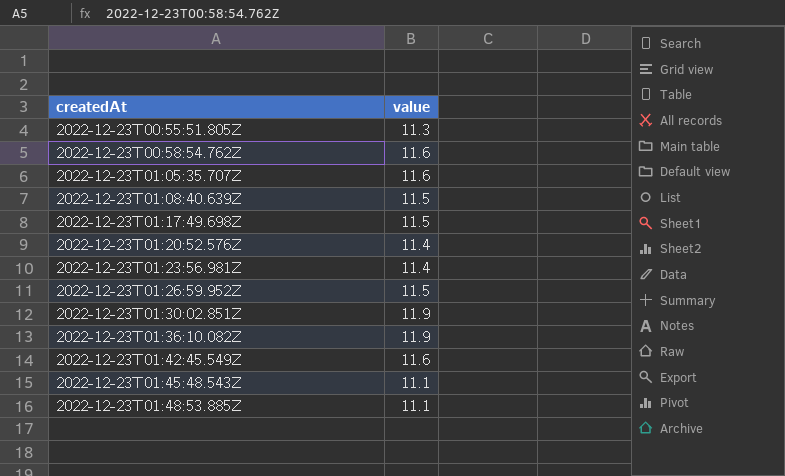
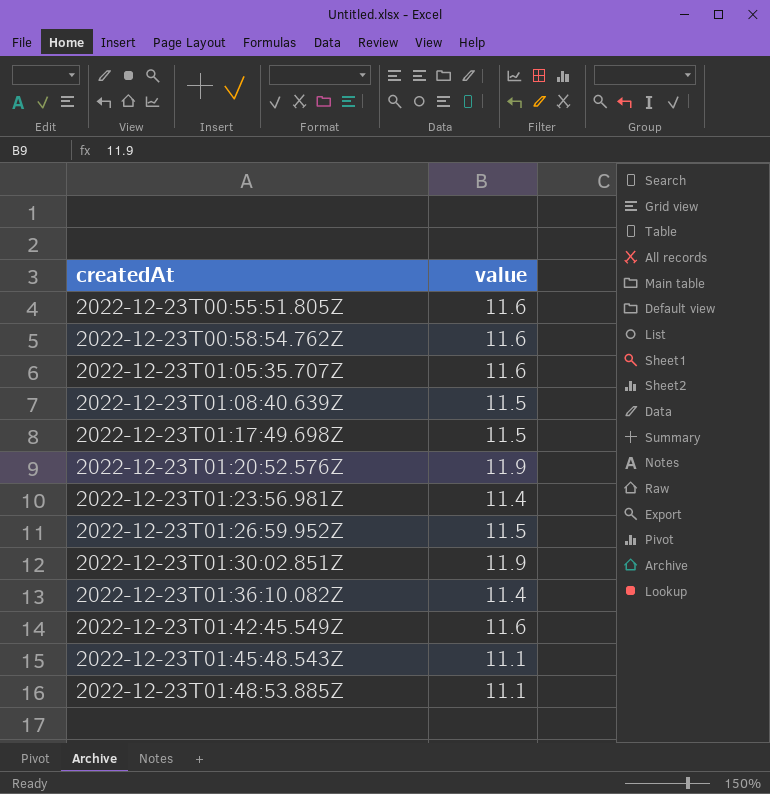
2022-12-23T00:55:51.805Z | value: 11.3 -> 11.6
2022-12-23T01:20:52.576Z | value: 11.4 -> 11.9
2022-12-23T01:36:10.082Z | value: 11.9 -> 11.4

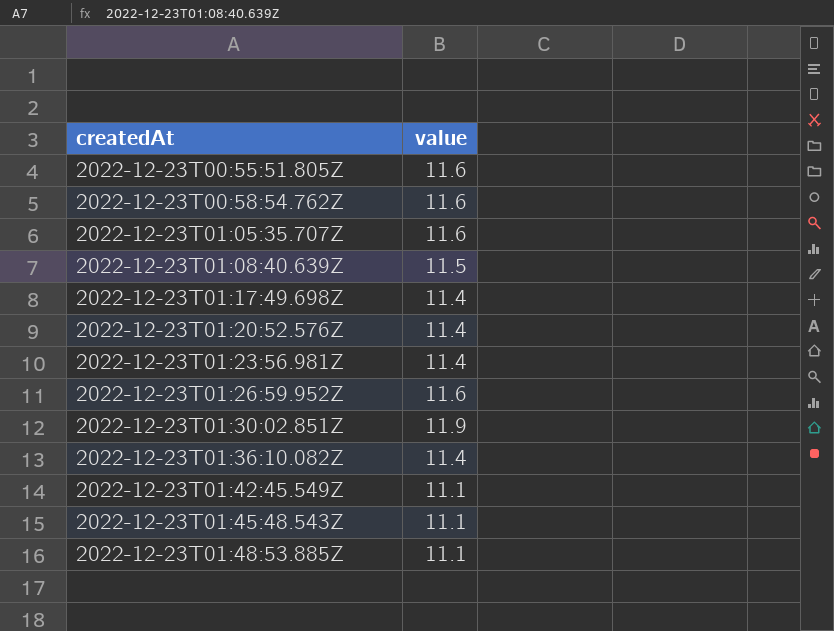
2022-12-23T01:17:49.698Z | value: 11.5 -> 11.4
2022-12-23T01:20:52.576Z | value: 11.9 -> 11.4
2022-12-23T01:26:59.952Z | value: 11.5 -> 11.6
2022-12-23T01:42:45.549Z | value: 11.6 -> 11.1

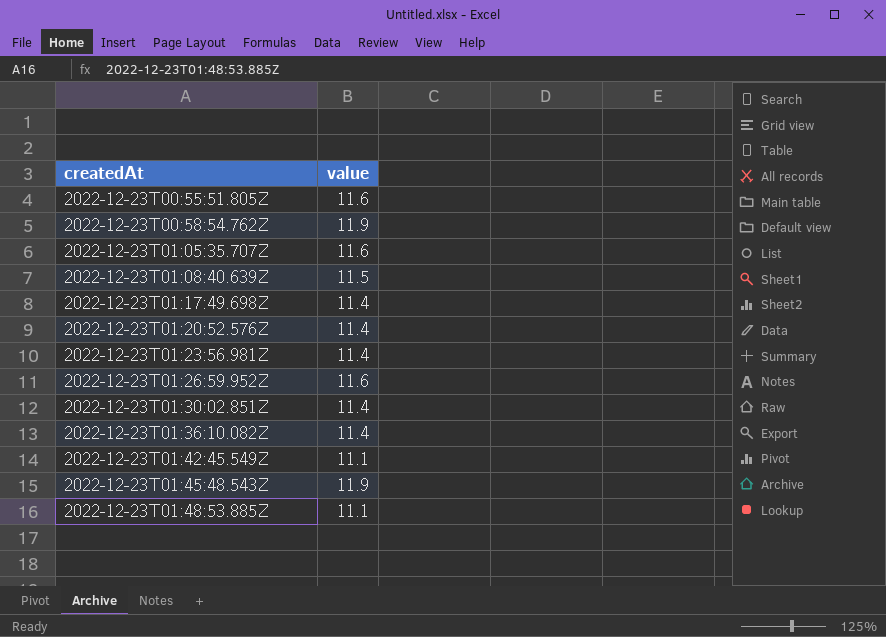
2022-12-23T00:58:54.762Z | value: 11.6 -> 11.9
2022-12-23T01:30:02.851Z | value: 11.9 -> 11.4
2022-12-23T01:45:48.543Z | value: 11.1 -> 11.9

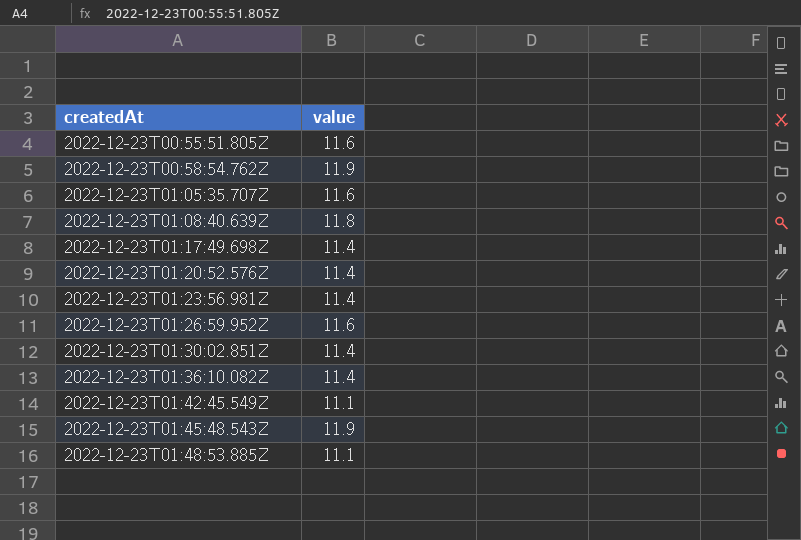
2022-12-23T01:08:40.639Z | value: 11.5 -> 11.8

